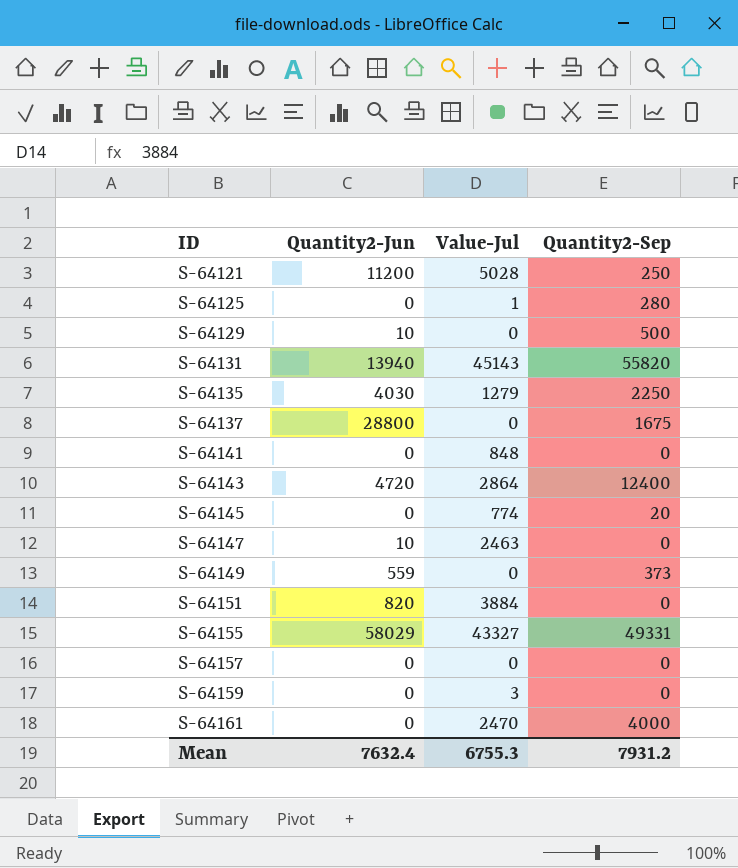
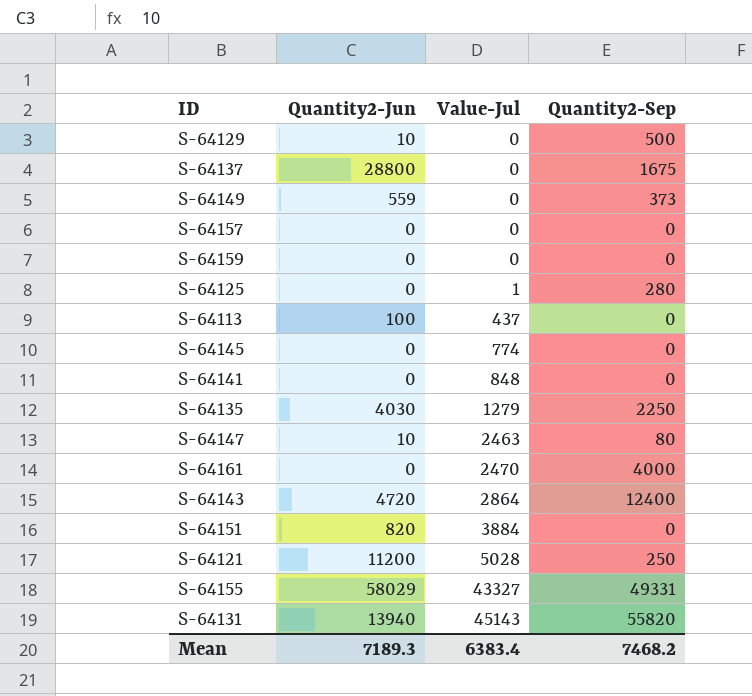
row order: ID ascending -> Value-Jul ascending
S-64159 | Value-Jul: 3 -> 0
row S-64113: none -> 100 | 437 | 0
S-64145 | Quantity2-Sep: 20 -> 0
S-64147 | Quantity2-Sep: 0 -> 80
Mean | Quantity2-Jun: 7632.4 -> 7189.3
Mean | Value-Jul: 6755.3 -> 6383.4
Mean | Quantity2-Sep: 7931.2 -> 7468.2

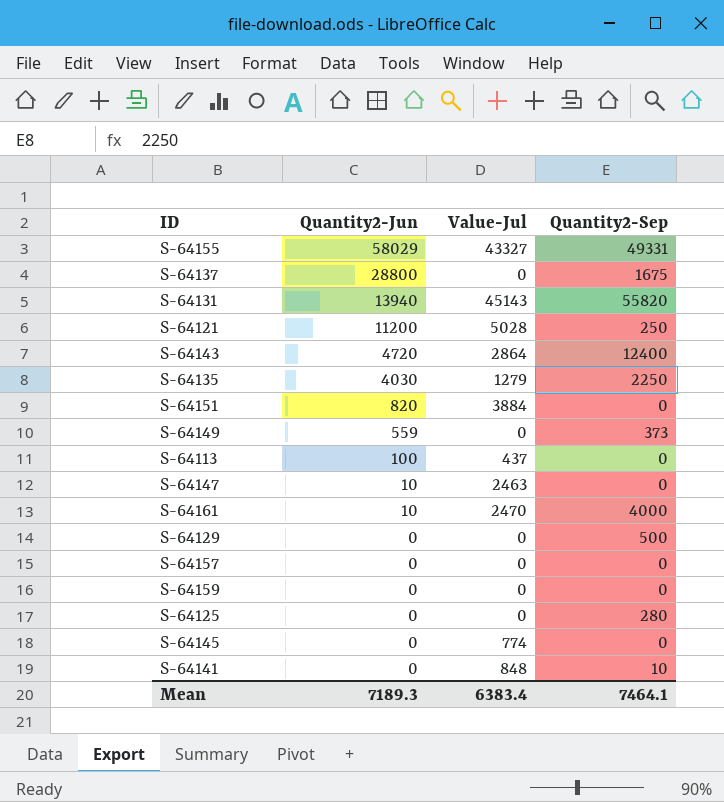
row order: Value-Jul ascending -> Quantity2-Jun descending
S-64147 | Quantity2-Sep: 80 -> 0
S-64161 | Quantity2-Jun: 0 -> 10
S-64129 | Quantity2-Jun: 10 -> 0
S-64125 | Value-Jul: 1 -> 0
S-64141 | Quantity2-Sep: 0 -> 10
Mean | Quantity2-Sep: 7468.2 -> 7464.1

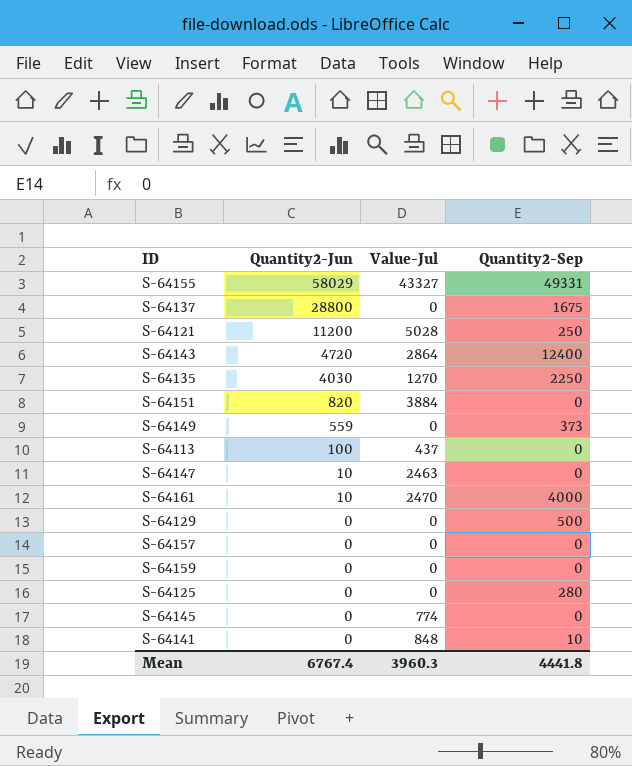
row S-64131: 13940 | 45143 | 55820 -> none
S-64135 | Value-Jul: 1279 -> 1270
Mean | Quantity2-Jun: 7189.3 -> 6767.4
Mean | Value-Jul: 6383.4 -> 3960.3
Mean | Quantity2-Sep: 7464.1 -> 4441.8

